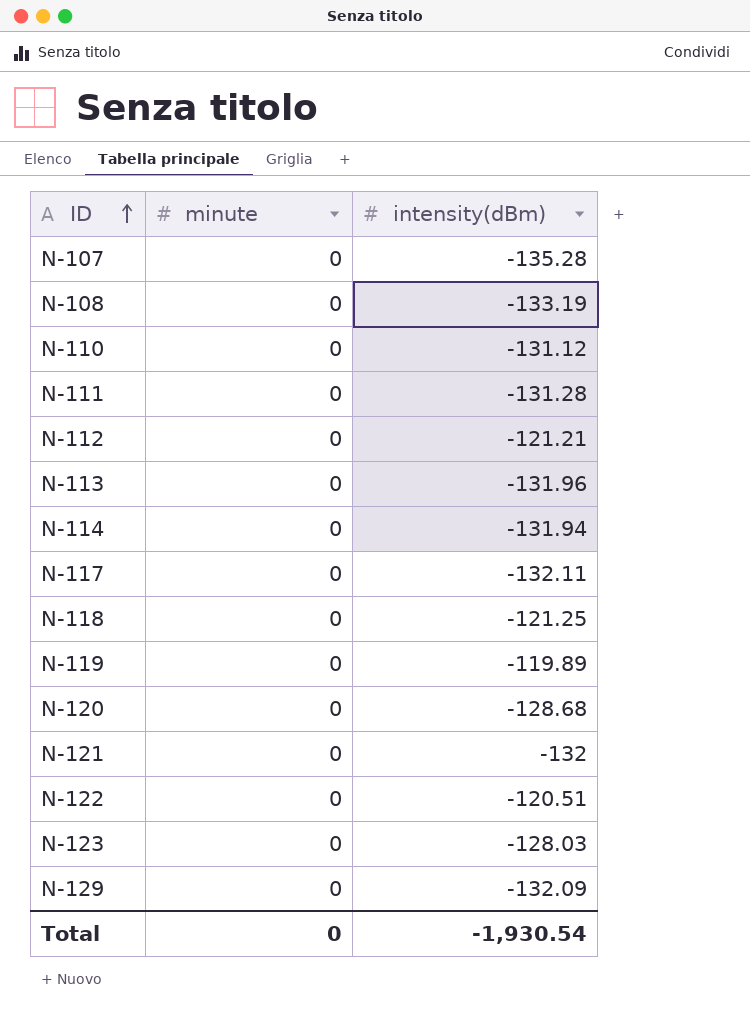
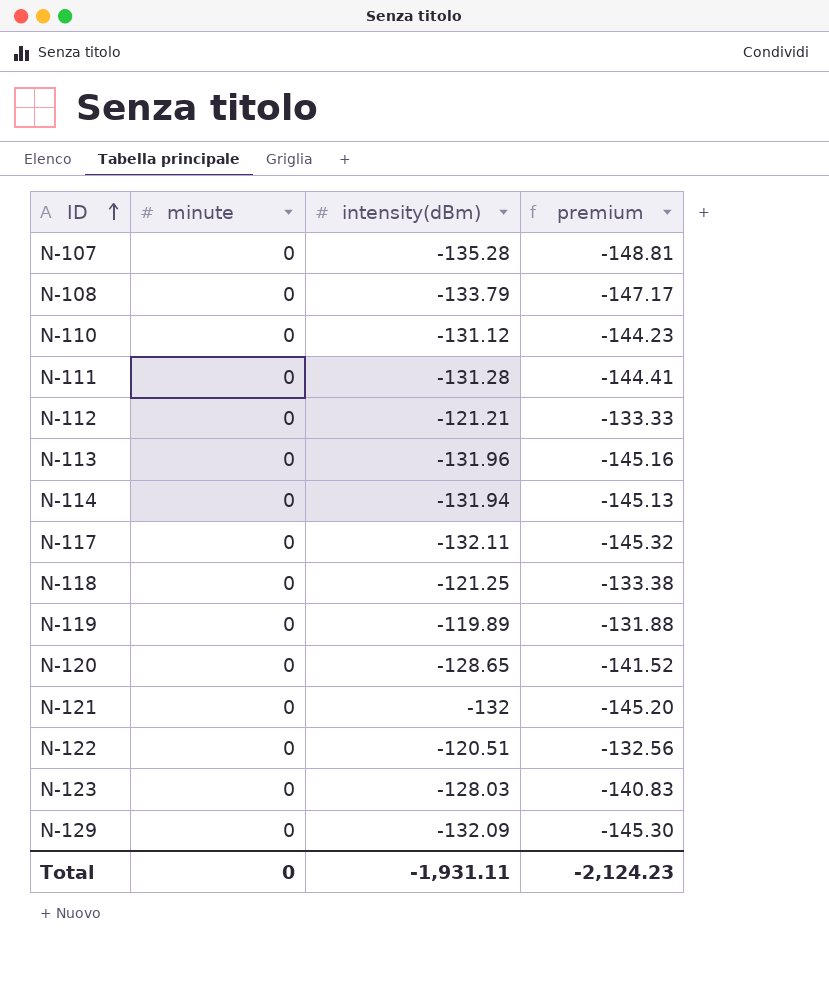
column premium | formula: none -> [intensity(dBm)] * 1.1
N-108 | intensity(dBm): -133.19 -> -133.79
N-120 | intensity(dBm): -128.68 -> -128.65
Total | intensity(dBm): -1,930.54 -> -1,931.11

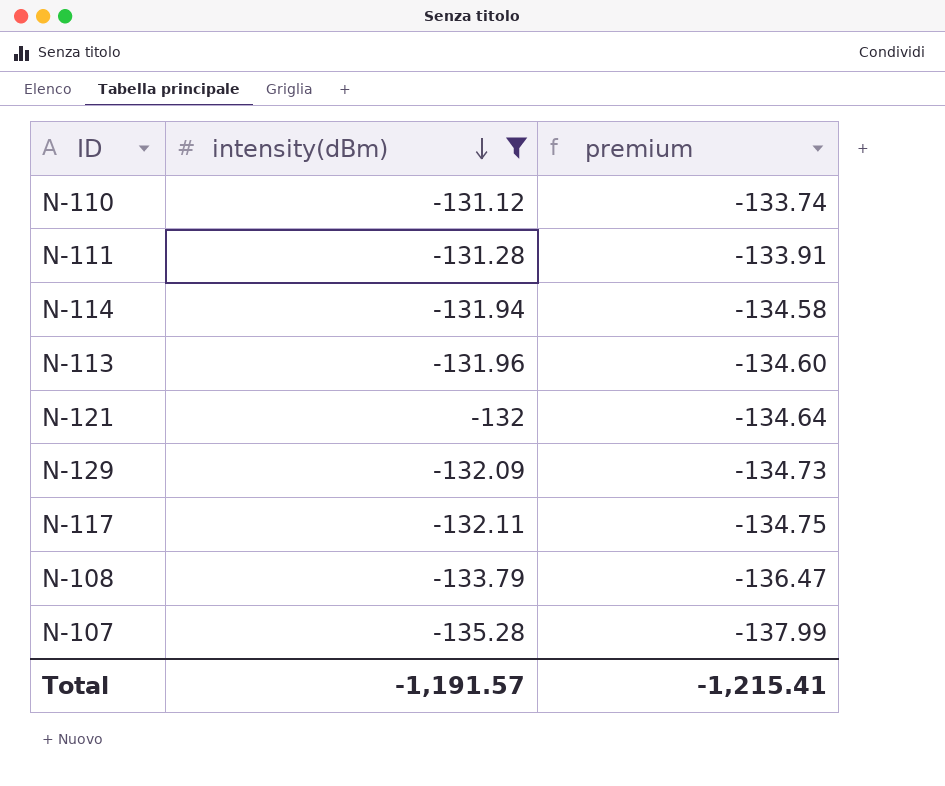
filter: none -> intensity(dBm) <= -131.12
row order: ID ascending -> intensity(dBm) descending
column minute | position: 2 -> none
column premium | formula: [intensity(dBm)] * 1.1 -> [intensity(dBm)] * 1.02
Total | intensity(dBm): -1,931.11 -> -1,191.57
Total | premium: -2,124.23 -> -1,215.41

